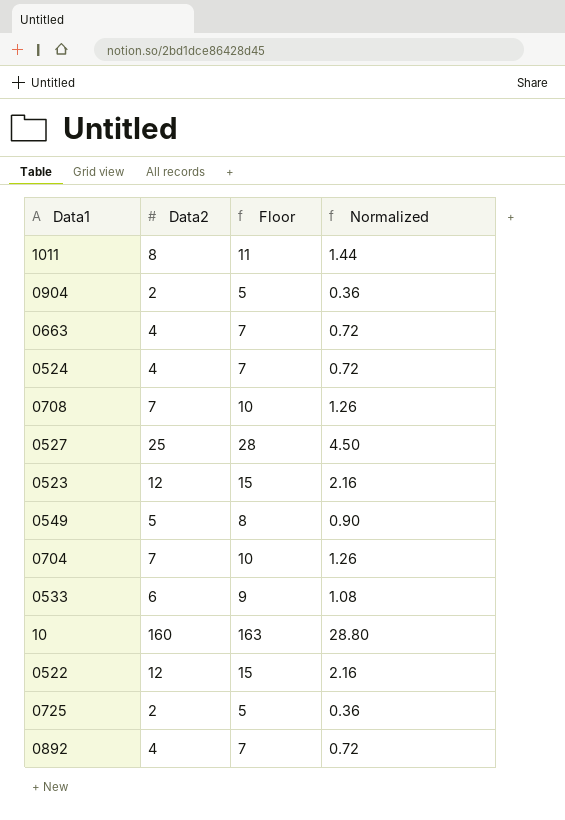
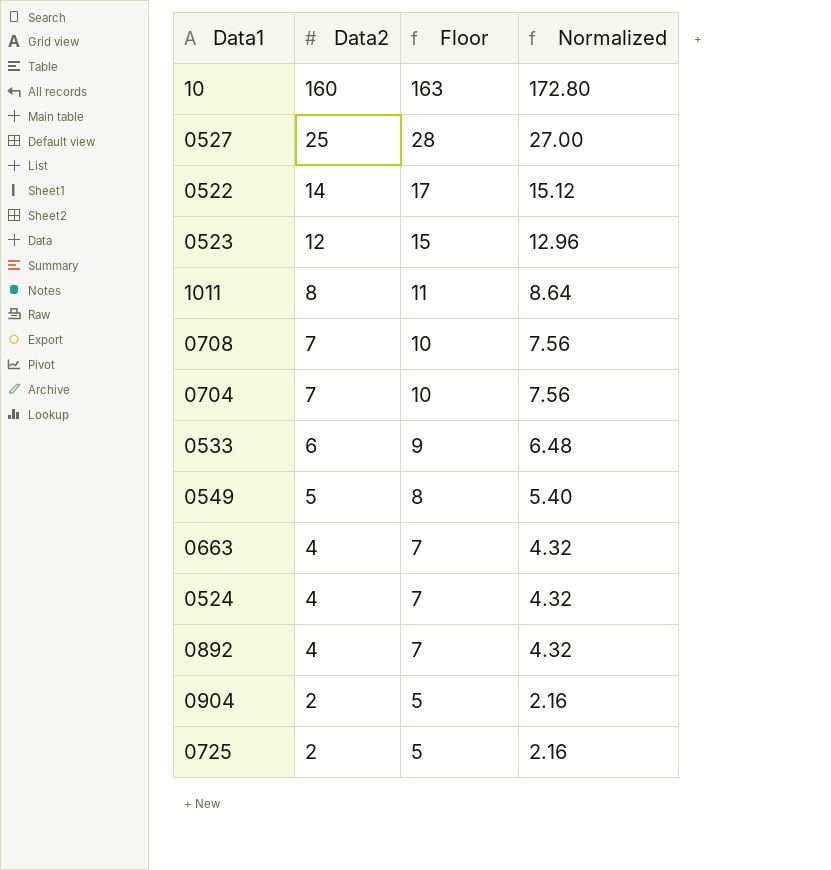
row order: none -> Data2 descending
column Normalized | formula: [Data2] * 0.18 -> [Data2] * 1.08
0522 | Data2: 12 -> 14
0522 | Floor: 15 -> 17

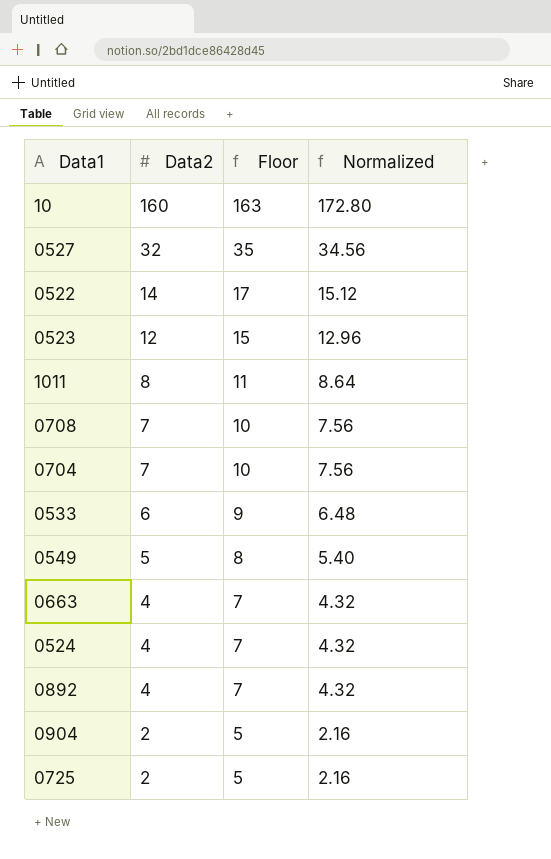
0527 | Data2: 25 -> 32
0527 | Floor: 28 -> 35
0527 | Normalized: 27.00 -> 34.56

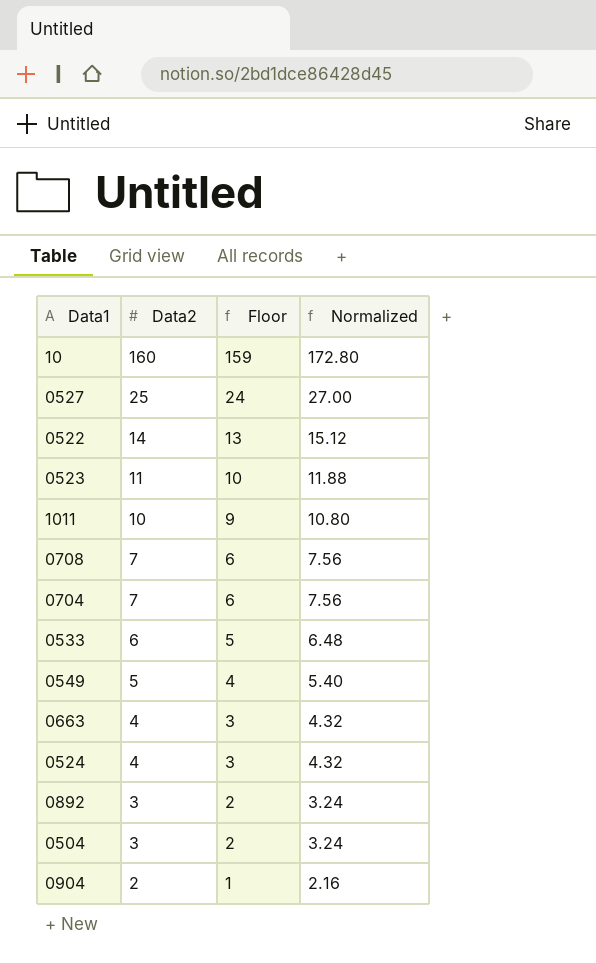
column Floor | formula: [Data2] + 3 -> [Data2] - 1
row 0725: 2 | 5 | 2.16 -> none
0527 | Data2: 32 -> 25
0527 | Normalized: 34.56 -> 27.00
0523 | Data2: 12 -> 11
0523 | Normalized: 12.96 -> 11.88
1011 | Data2: 8 -> 10
1011 | Normalized: 8.64 -> 10.80
0892 | Data2: 4 -> 3
0892 | Normalized: 4.32 -> 3.24
row 0504: none -> 3 | 2 | 3.24

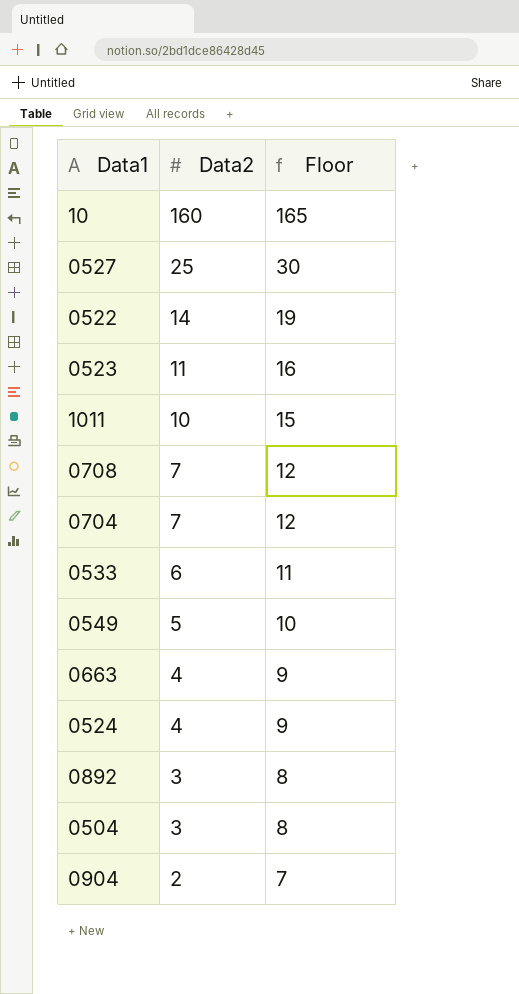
column Normalized | formula: [Data2] * 1.08 -> none
column Floor | formula: [Data2] - 1 -> [Data2] + 5

